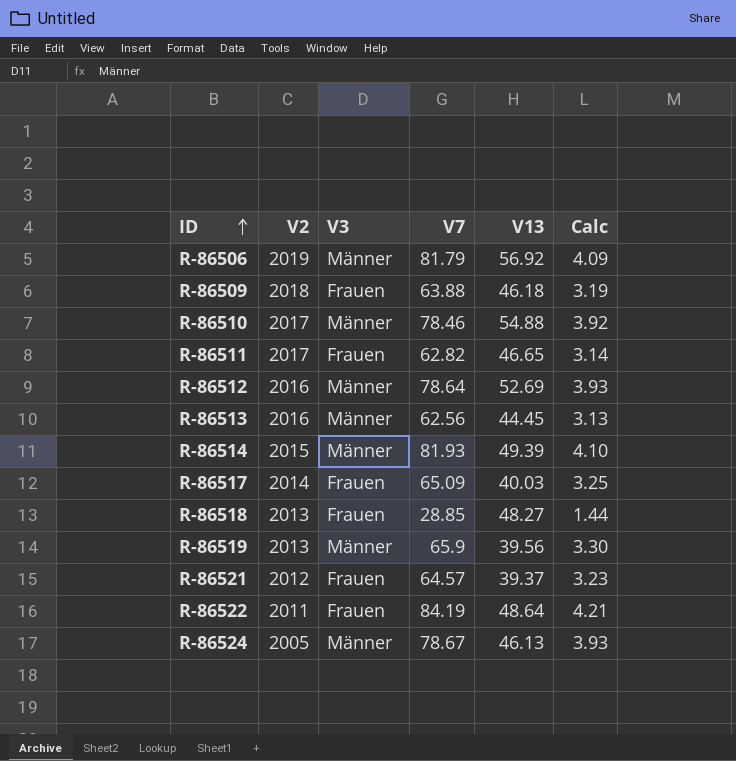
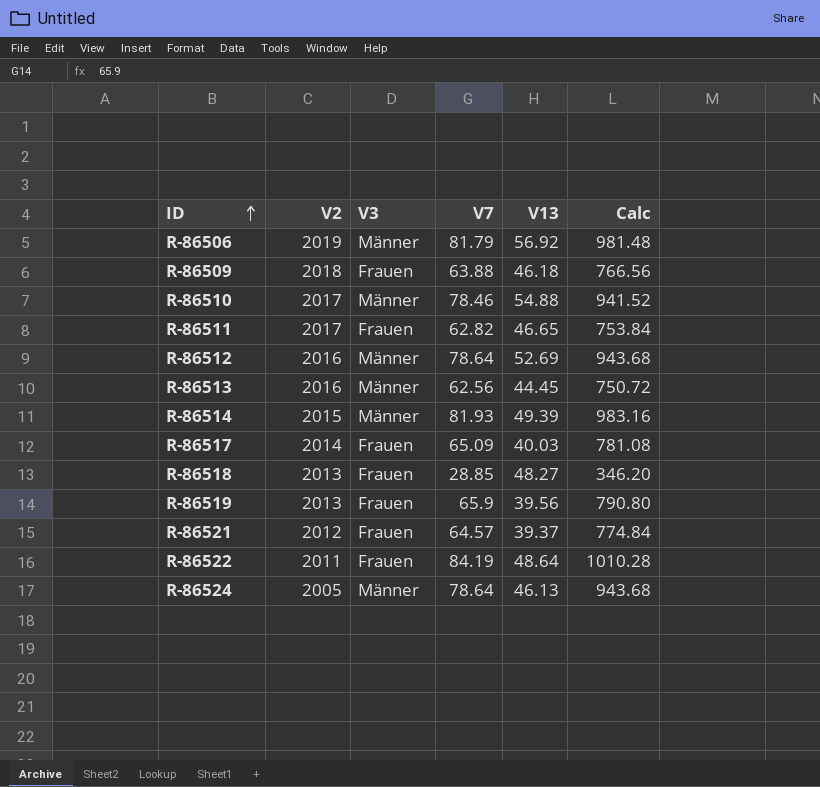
column Calc | formula: [V7] * 0.05 -> [V7] * 12
R-86519 | V3: Männer -> Frauen
R-86524 | V7: 78.67 -> 78.64

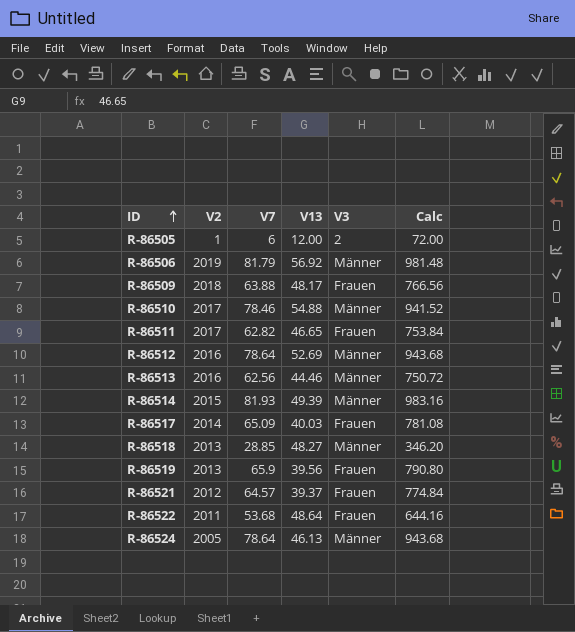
column V3 | position: 3 -> 5
row R-86505: none -> 1 | 6 | 12.00 | 2 | 72.00
R-86509 | V13: 46.18 -> 48.17
R-86513 | V13: 44.45 -> 44.46
R-86518 | V3: Frauen -> Männer
R-86522 | V7: 84.19 -> 53.68
R-86522 | Calc: 1010.28 -> 644.16

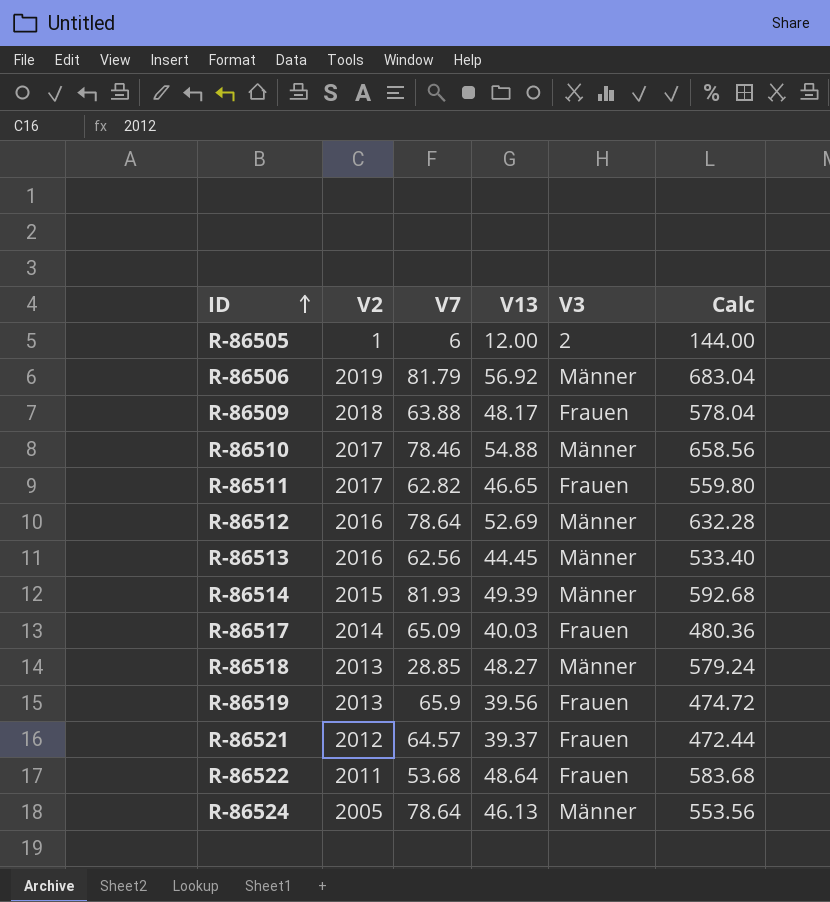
column Calc | formula: [V7] * 12 -> [V13] * 12
R-86513 | V13: 44.46 -> 44.45

